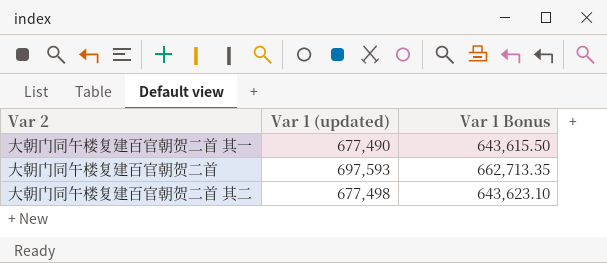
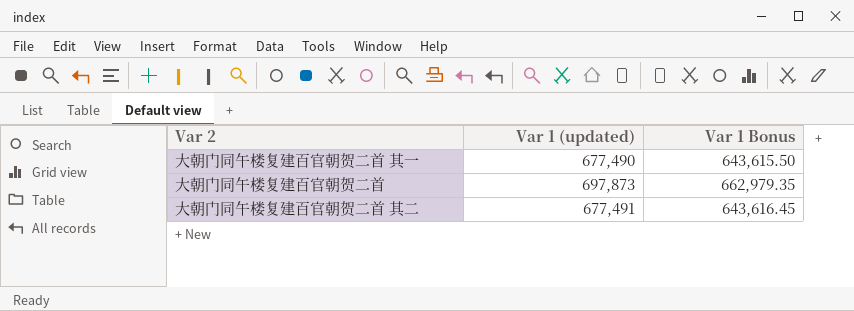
大朝门同午楼复建百官朝贺二首 | Var 1 (updated): 697,593 -> 697,873
大朝门同午楼复建百官朝贺二首 | Var 1 Bonus: 662,713.35 -> 662,979.35
大朝门同午楼复建百官朝贺二首 其二 | Var 1 (updated): 677,498 -> 677,491
大朝门同午楼复建百官朝贺二首 其二 | Var 1 Bonus: 643,623.10 -> 643,616.45

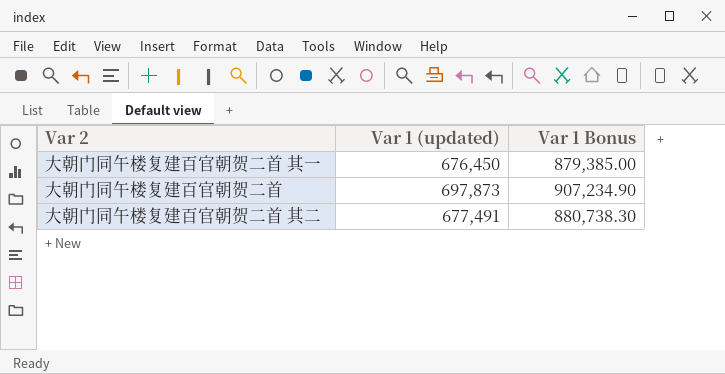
column Var 1 Bonus | formula: [Var 1 (updated)] * 0.95 -> [Var 1 (updated)] * 1.3
大朝门同午楼复建百官朝贺二首 其一 | Var 1 (updated): 677,490 -> 676,450

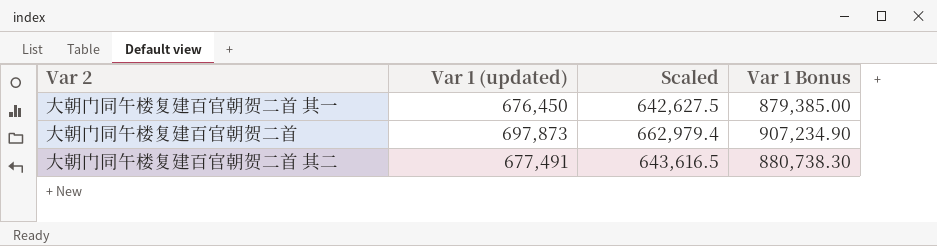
column Scaled | formula: none -> [Var 1 (updated)] * 0.95

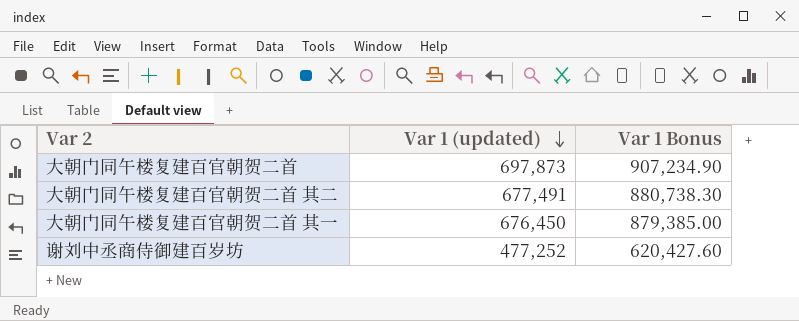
row order: none -> Var 1 (updated) descending
column Scaled | formula: [Var 1 (updated)] * 0.95 -> none
row 谢刘中丞商侍御建百岁坊: none -> 477,252 | 620,427.60

